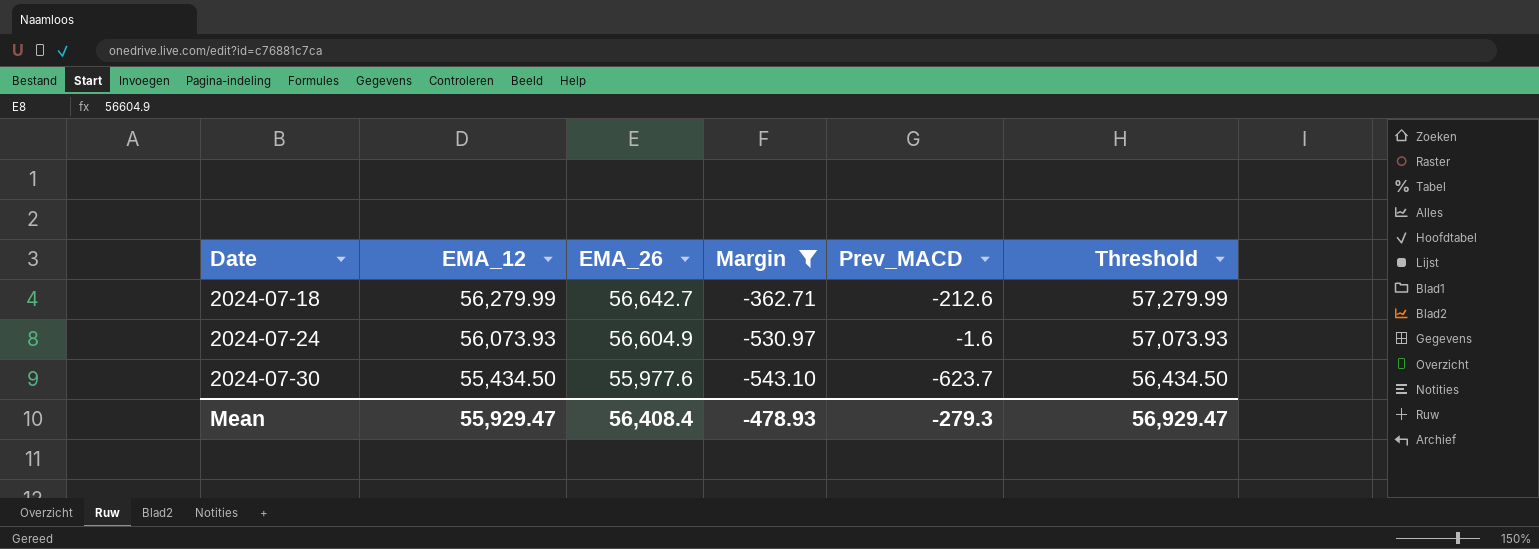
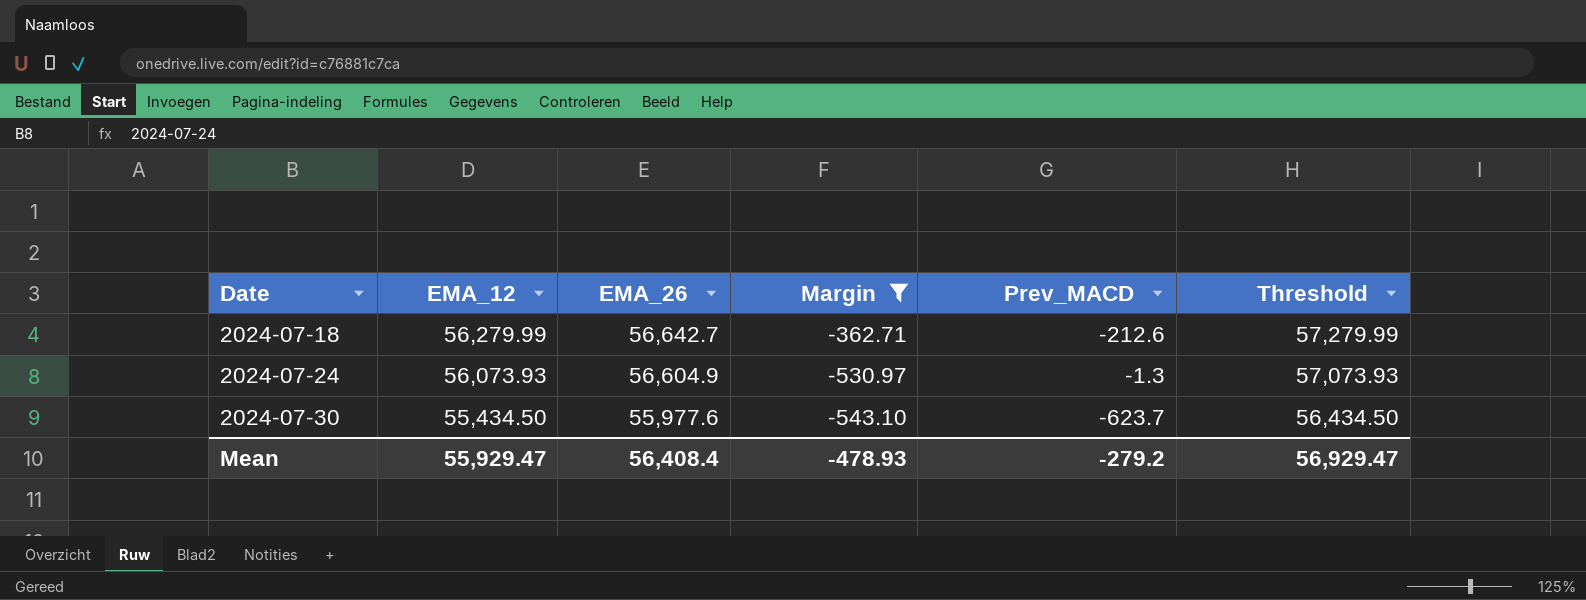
2024-07-24 | Prev_MACD: -1.6 -> -1.3
Mean | Prev_MACD: -279.3 -> -279.2

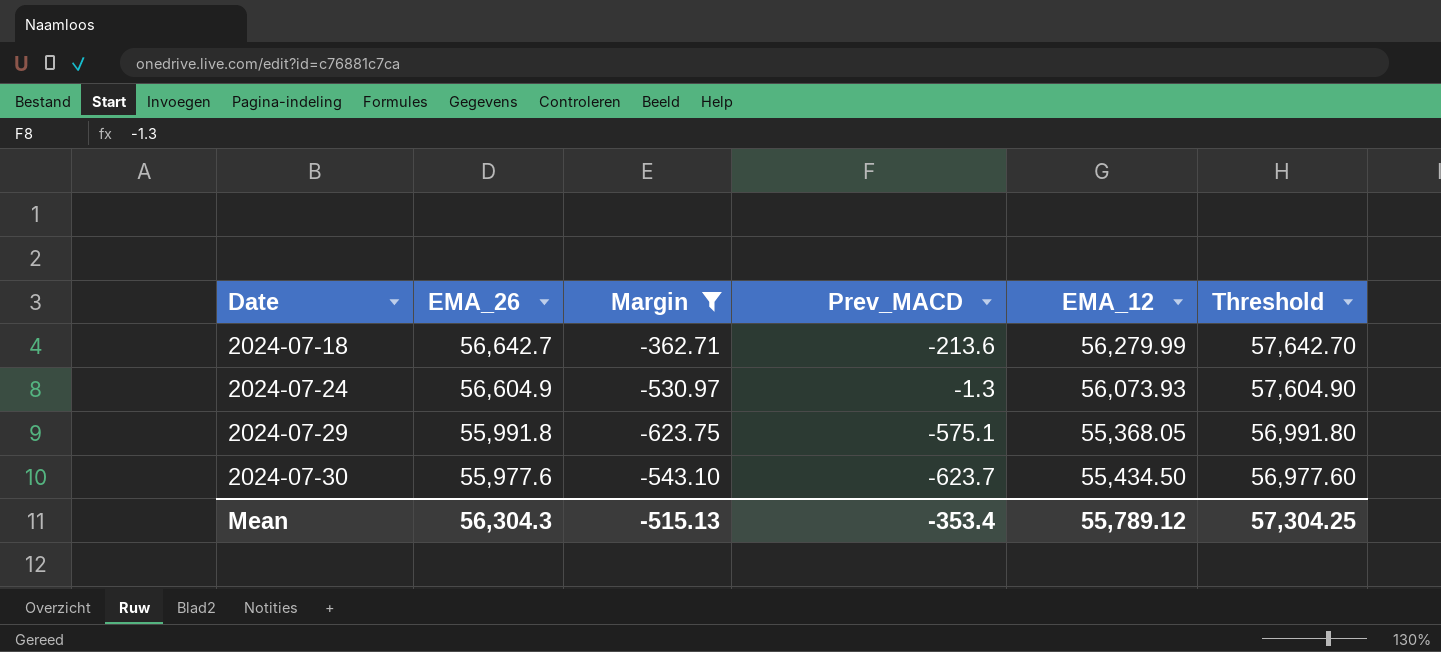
column EMA_12 | position: 2 -> 5
column Threshold | formula: [EMA_12] + 1000 -> [EMA_26] + 1000
2024-07-18 | Prev_MACD: -212.6 -> -213.6
row 2024-07-29: none -> 55,991.8 | -623.75 | -575.1 | 55,368.05 | 56,991.80
Mean | EMA_26: 56,408.4 -> 56,304.3
Mean | Margin: -478.93 -> -515.13
Mean | Prev_MACD: -279.2 -> -353.4
Mean | EMA_12: 55,929.47 -> 55,789.12
Mean | Threshold: 56,929.47 -> 57,304.25

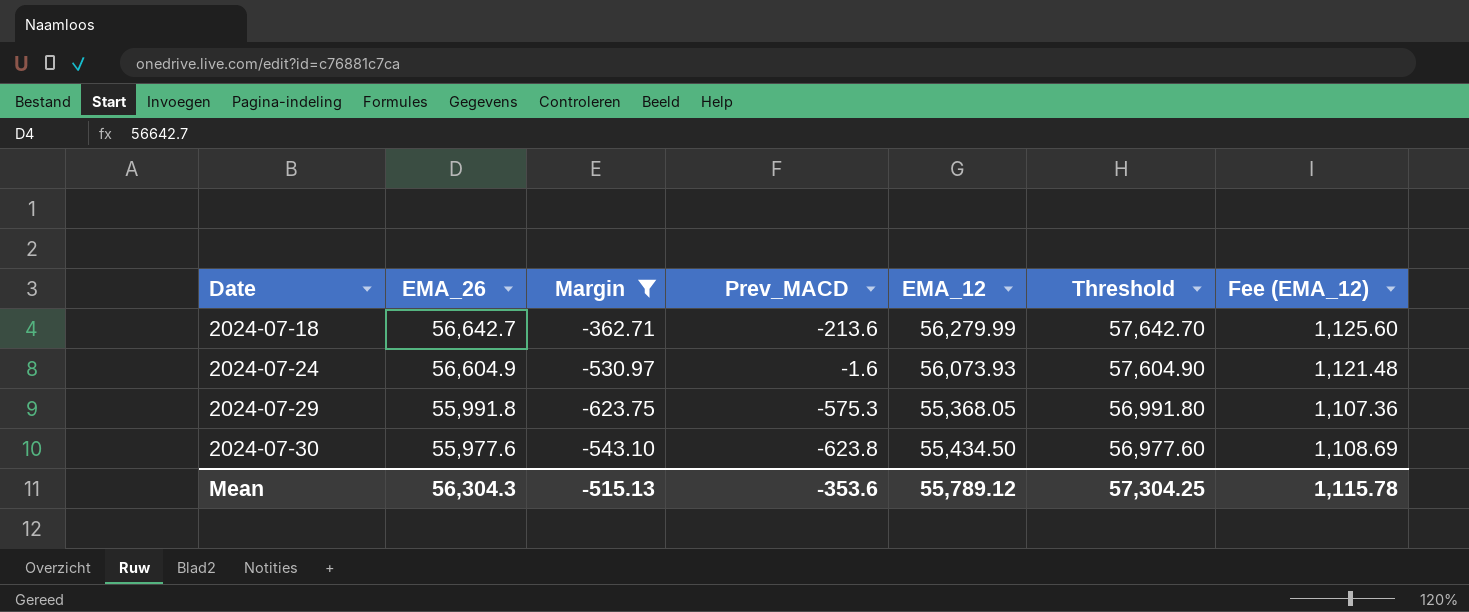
column Fee (EMA_12) | formula: none -> [EMA_12] * 0.02
2024-07-24 | Prev_MACD: -1.3 -> -1.6
2024-07-29 | Prev_MACD: -575.1 -> -575.3
2024-07-30 | Prev_MACD: -623.7 -> -623.8
Mean | Prev_MACD: -353.4 -> -353.6

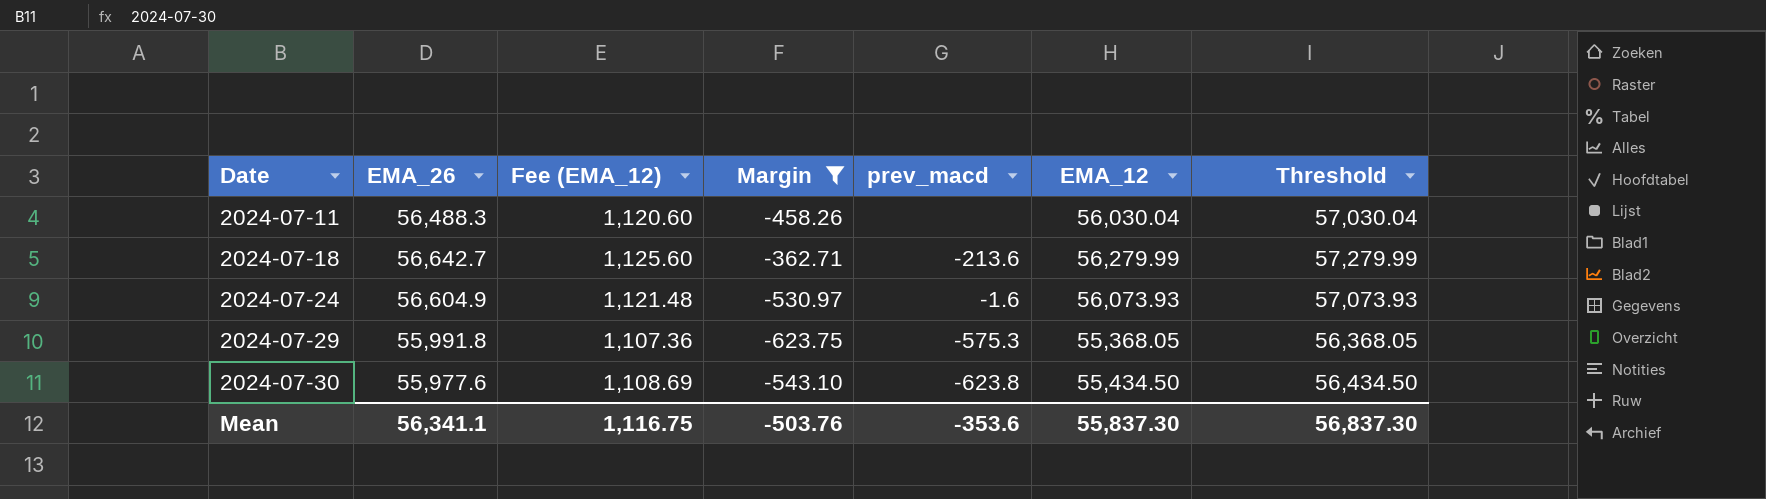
column Fee (EMA_12) | position: 7 -> 3
column name: Prev_MACD -> prev_macd
column Threshold | formula: [EMA_26] + 1000 -> [EMA_12] + 1000
row 2024-07-11: none -> 56,488.3 | 1,120.60 | -458.26 | none | 56,030.04 | 57,030.04
Mean | EMA_26: 56,304.3 -> 56,341.1
Mean | Fee (EMA_12): 1,115.78 -> 1,116.75
Mean | Margin: -515.13 -> -503.76
Mean | EMA_12: 55,789.12 -> 55,837.30
Mean | Threshold: 57,304.25 -> 56,837.30

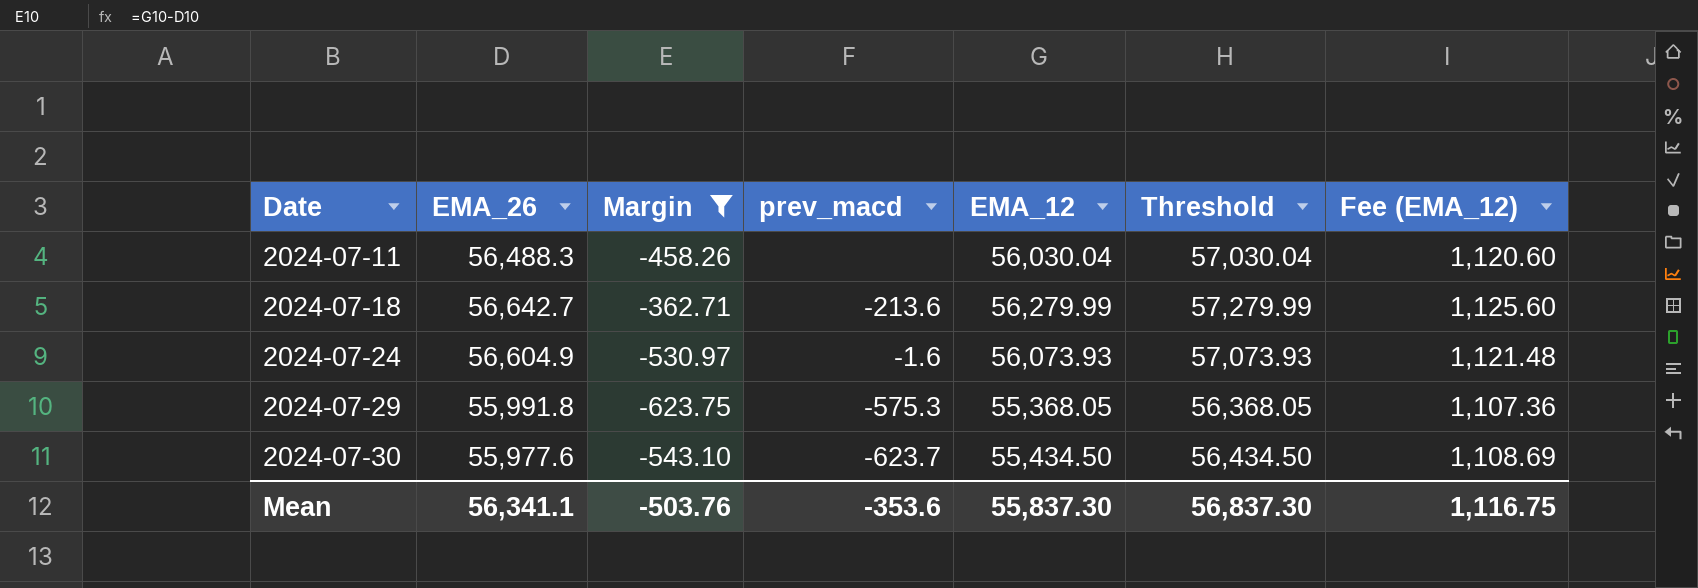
column Fee (EMA_12) | position: 3 -> 7
2024-07-30 | prev_macd: -623.8 -> -623.7

